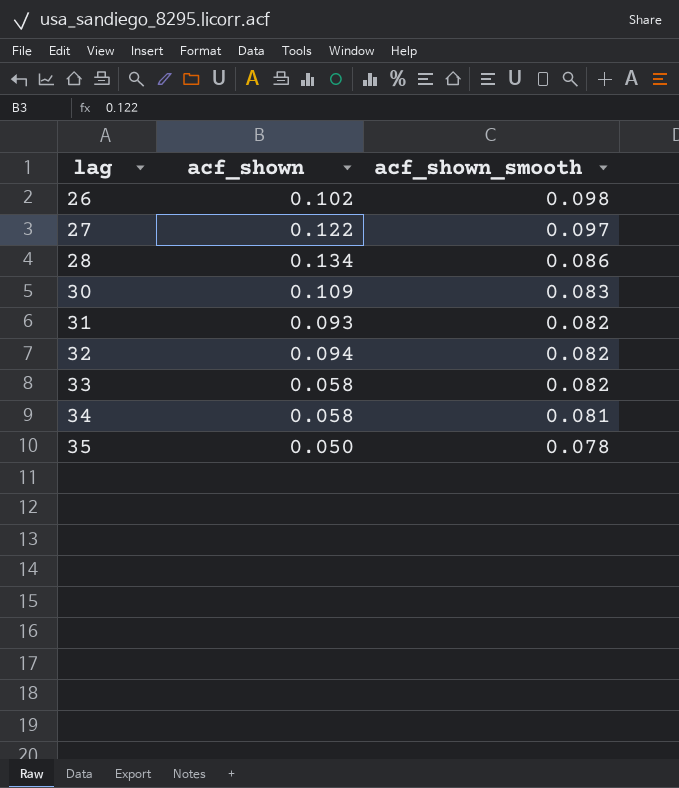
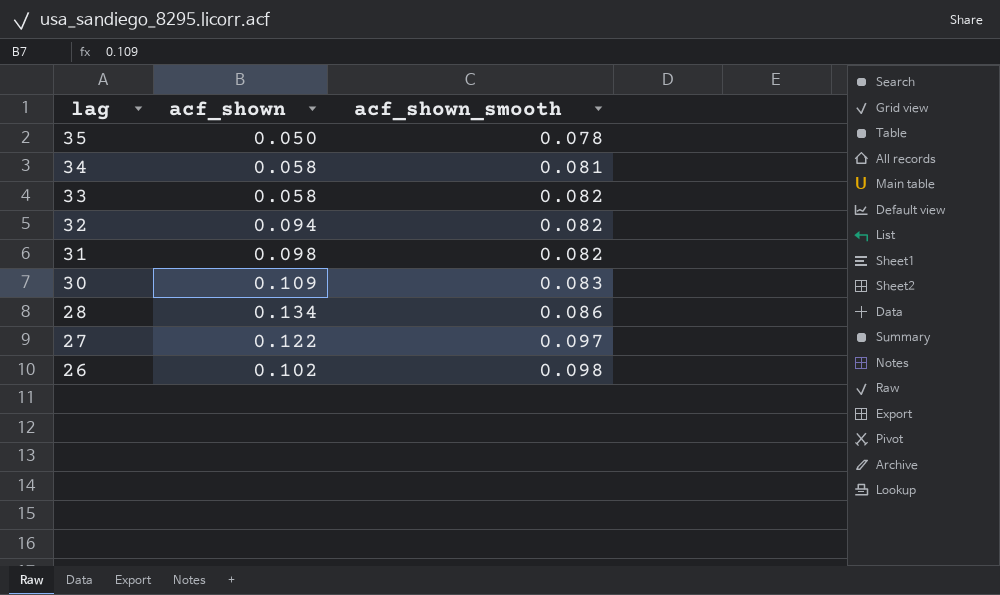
row order: lag ascending -> lag descending
31 | acf_shown: 0.093 -> 0.098

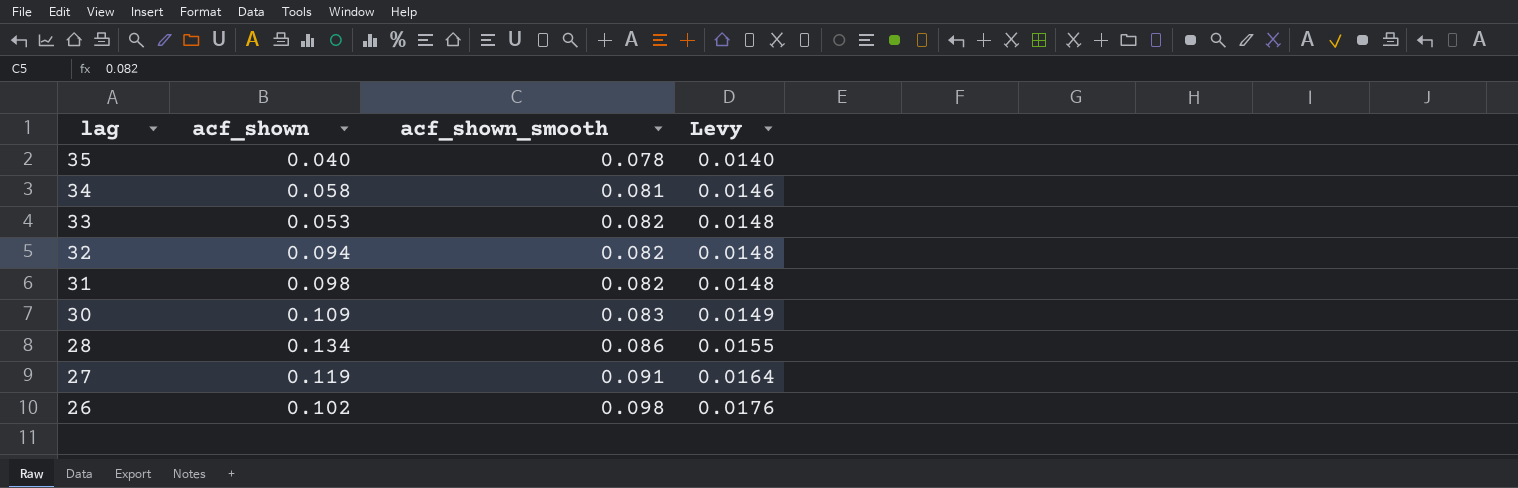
column Levy | formula: none -> [acf_shown_smooth] * 0.18
35 | acf_shown: 0.050 -> 0.040
33 | acf_shown: 0.058 -> 0.053
27 | acf_shown: 0.122 -> 0.119
27 | acf_shown_smooth: 0.097 -> 0.091

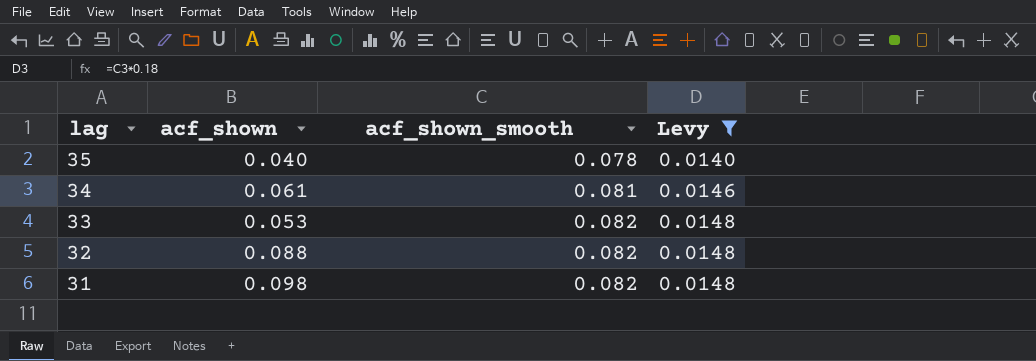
filter: none -> Levy <= 0.0148
34 | acf_shown: 0.058 -> 0.061
32 | acf_shown: 0.094 -> 0.088

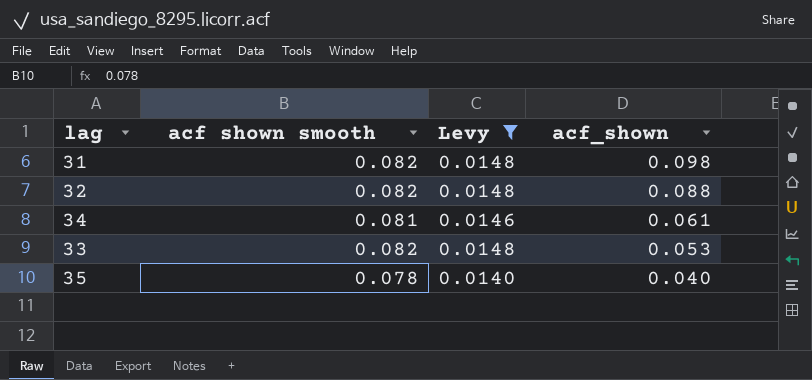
row order: lag descending -> acf_shown descending
column name: acf_shown_smooth -> acf shown smooth
column acf_shown | position: 2 -> 4

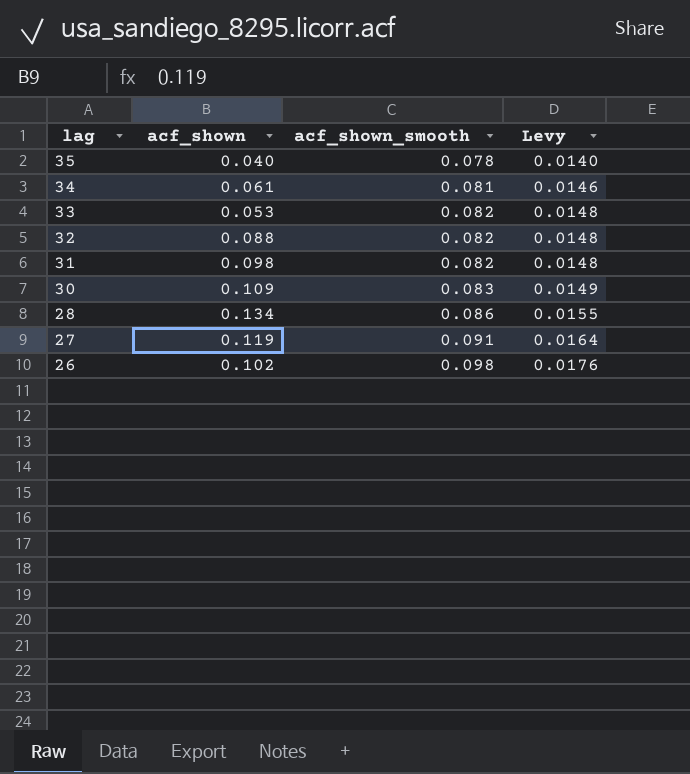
filter: Levy <= 0.0148 -> none
row order: acf_shown descending -> lag descending
column acf_shown | position: 4 -> 2
column name: acf shown smooth -> acf_shown_smooth

